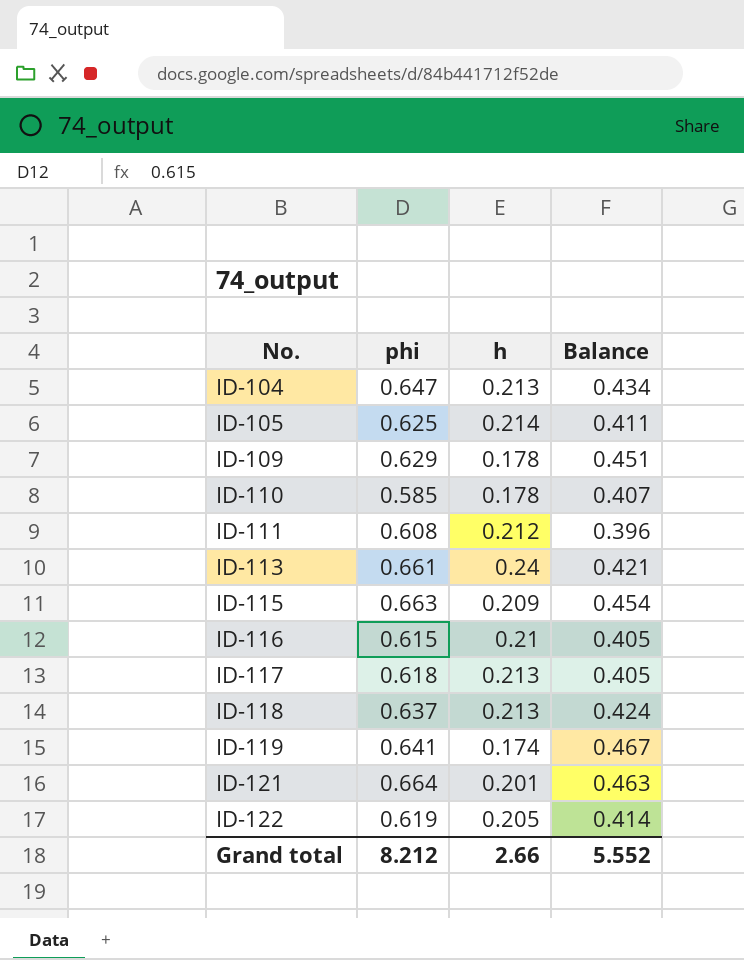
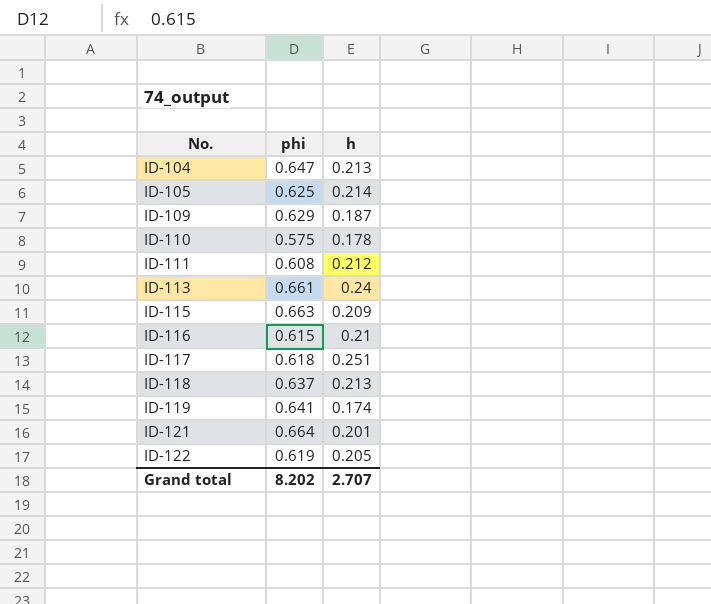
column Balance | formula: [phi] - [h] -> none
ID-109 | h: 0.178 -> 0.187
ID-110 | phi: 0.585 -> 0.575
ID-117 | h: 0.213 -> 0.251
Grand total | phi: 8.212 -> 8.202
Grand total | h: 2.66 -> 2.707

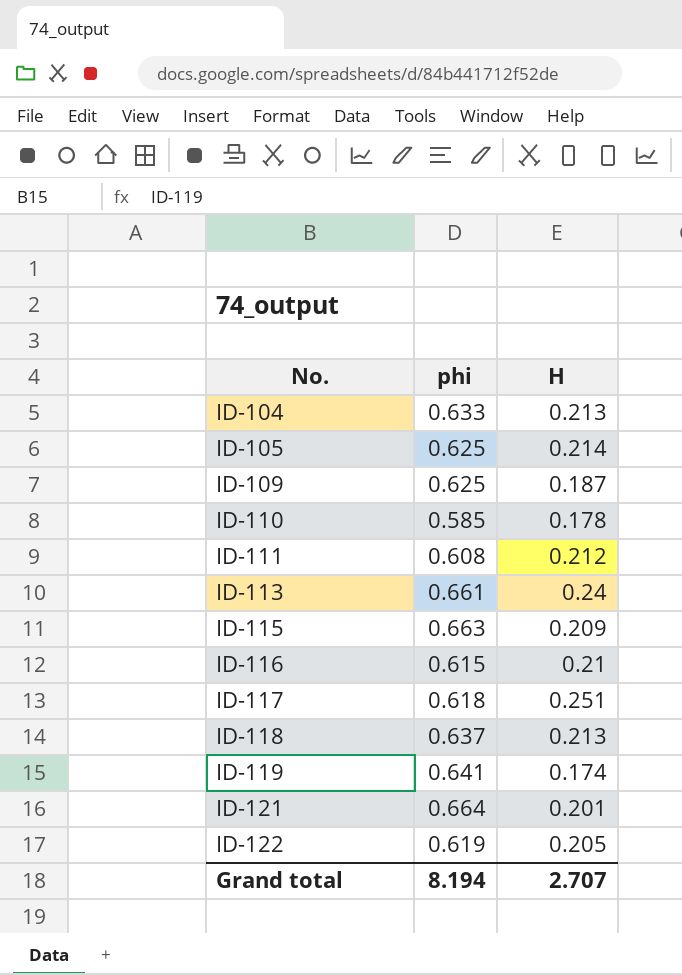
column name: h -> H
ID-104 | phi: 0.647 -> 0.633
ID-109 | phi: 0.629 -> 0.625
ID-110 | phi: 0.575 -> 0.585
Grand total | phi: 8.202 -> 8.194

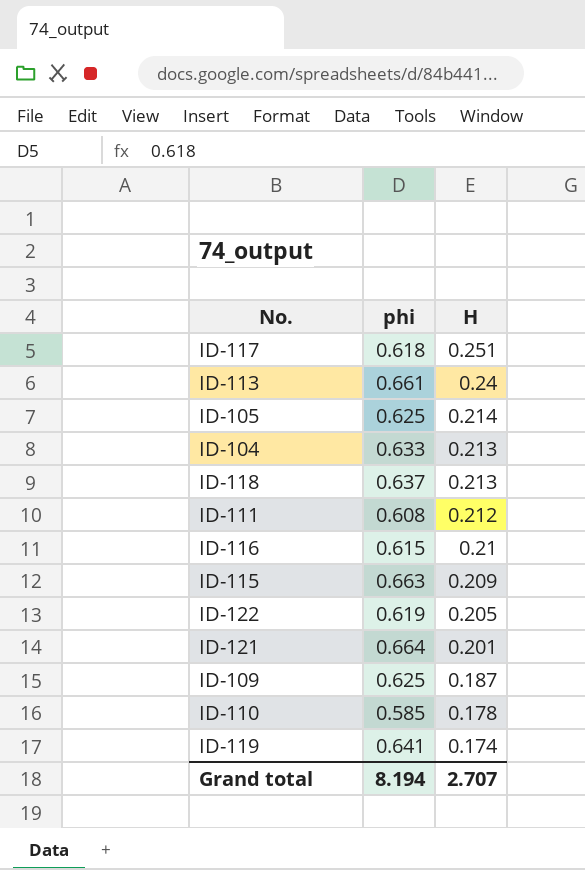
row order: No. ascending -> H descending

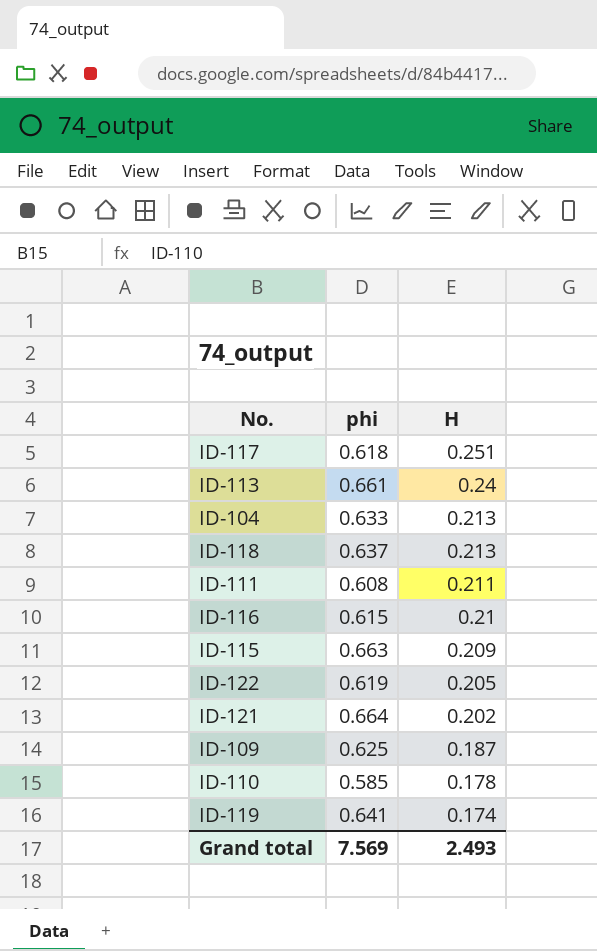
row ID-105: 0.625 | 0.214 -> none
ID-111 | H: 0.212 -> 0.211
ID-121 | H: 0.201 -> 0.202
Grand total | phi: 8.194 -> 7.569
Grand total | H: 2.707 -> 2.493

